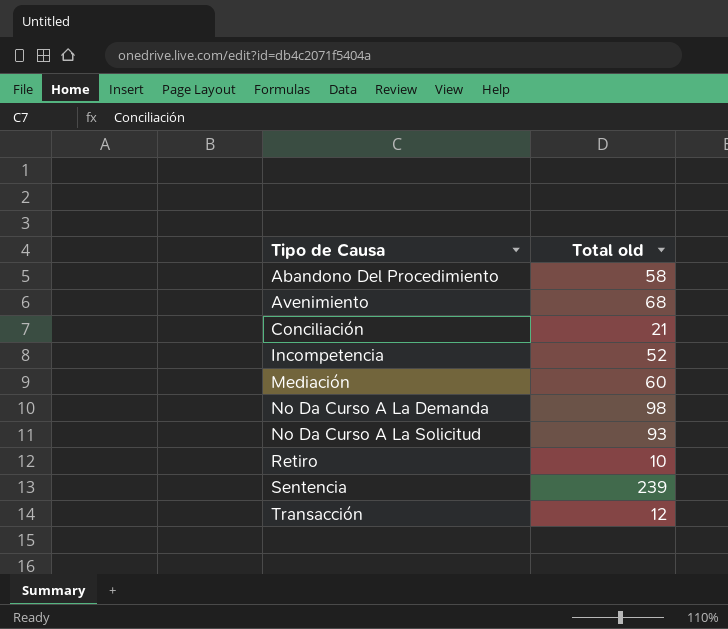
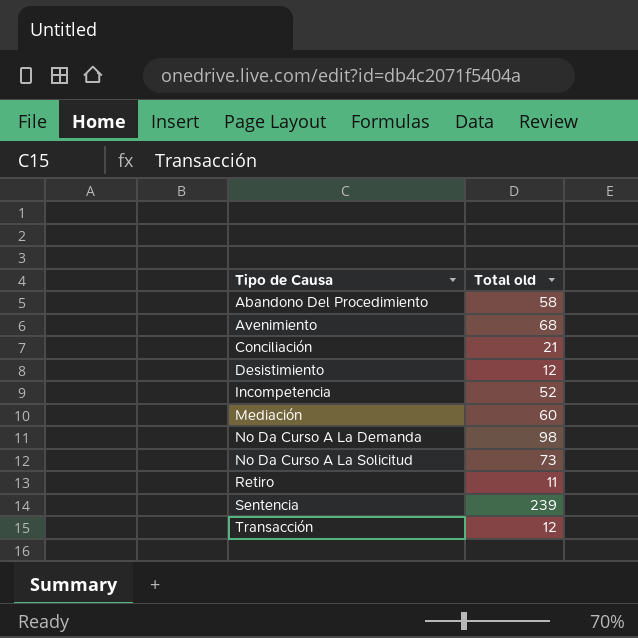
row Desistimiento: none -> 12
No Da Curso A La Solicitud | Total old: 93 -> 73
Retiro | Total old: 10 -> 11

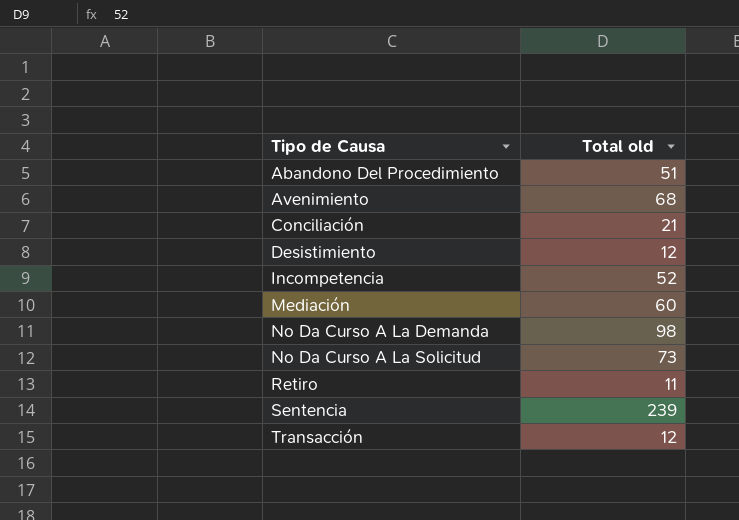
Abandono Del Procedimiento | Total old: 58 -> 51

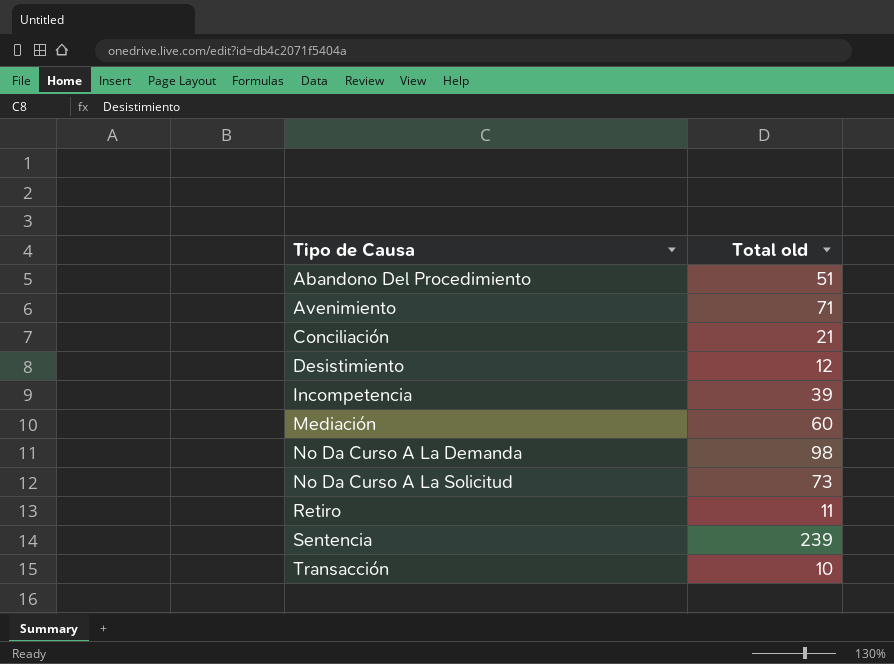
Avenimiento | Total old: 68 -> 71
Incompetencia | Total old: 52 -> 39
Transacción | Total old: 12 -> 10

